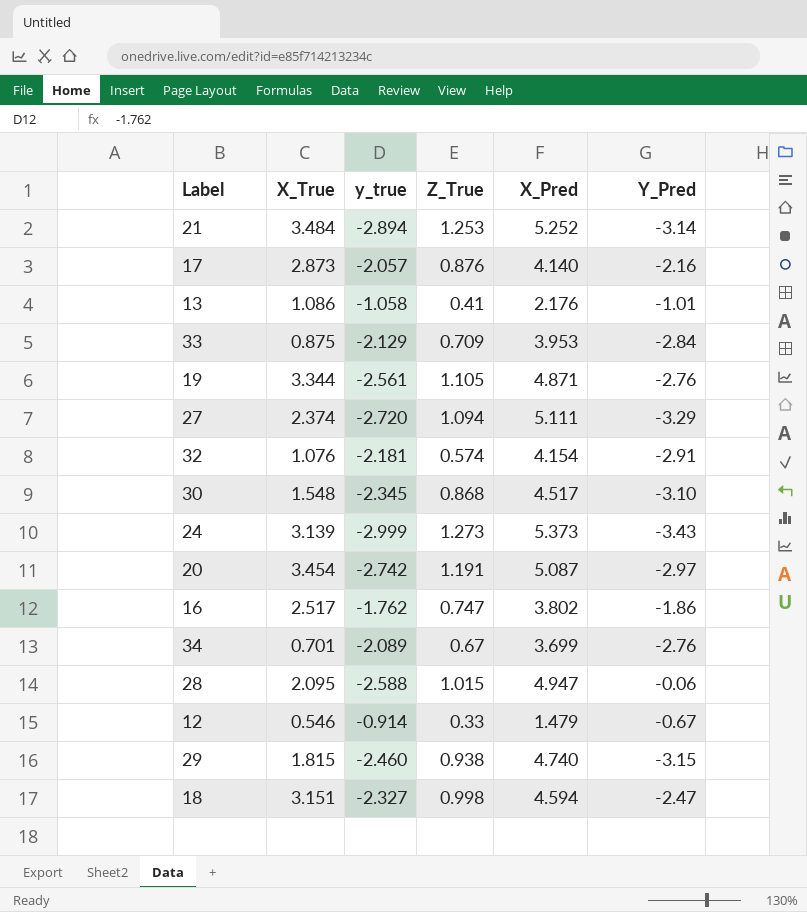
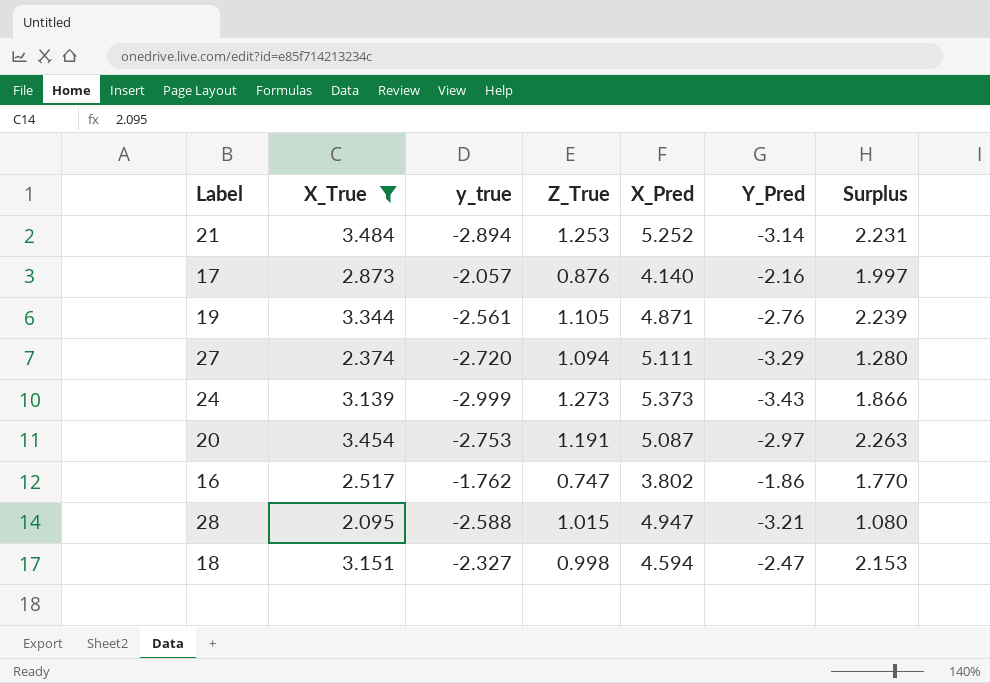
filter: none -> X_True >= 2.095
column Surplus | formula: none -> [X_True] - [Z_True]
20 | y_true: -2.742 -> -2.753
28 | Y_Pred: -0.06 -> -3.21

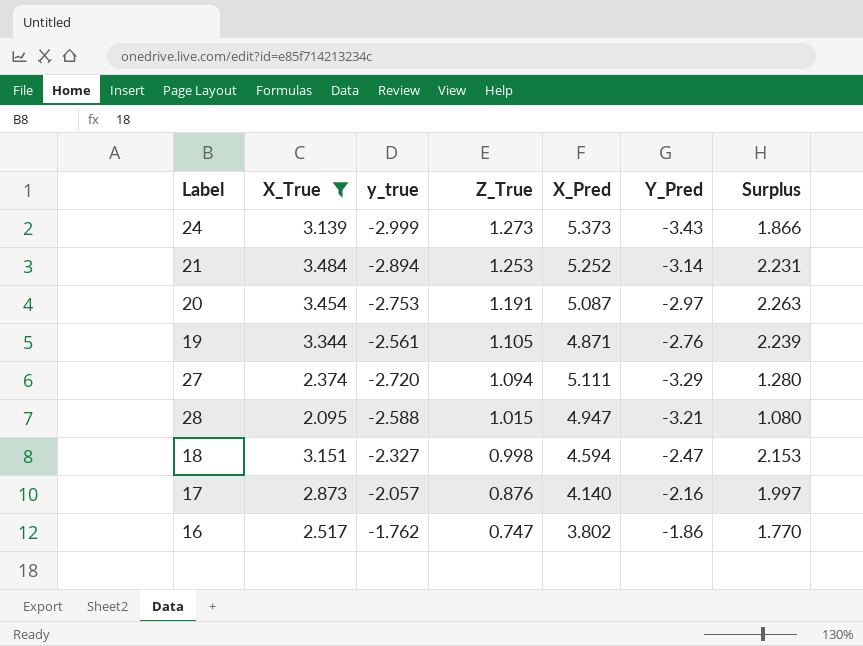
row order: none -> Z_True descending

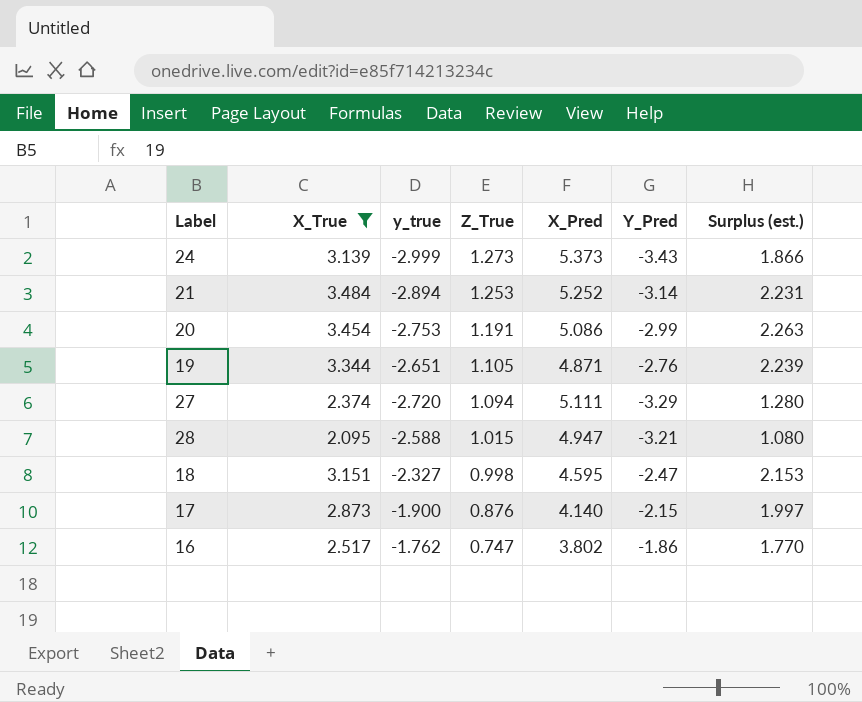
column name: Surplus -> Surplus (est.)
20 | X_Pred: 5.087 -> 5.086
20 | Y_Pred: -2.97 -> -2.99
19 | y_true: -2.561 -> -2.651
18 | X_Pred: 4.594 -> 4.595
17 | y_true: -2.057 -> -1.900
17 | Y_Pred: -2.16 -> -2.15

